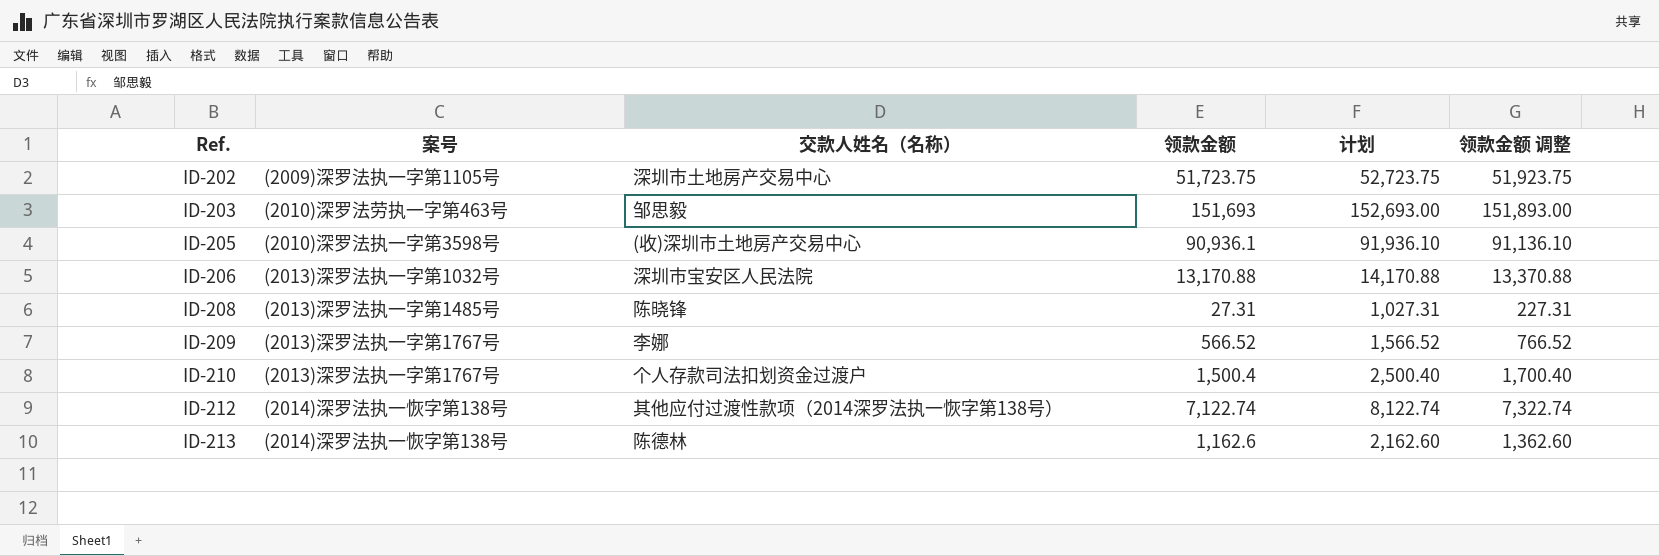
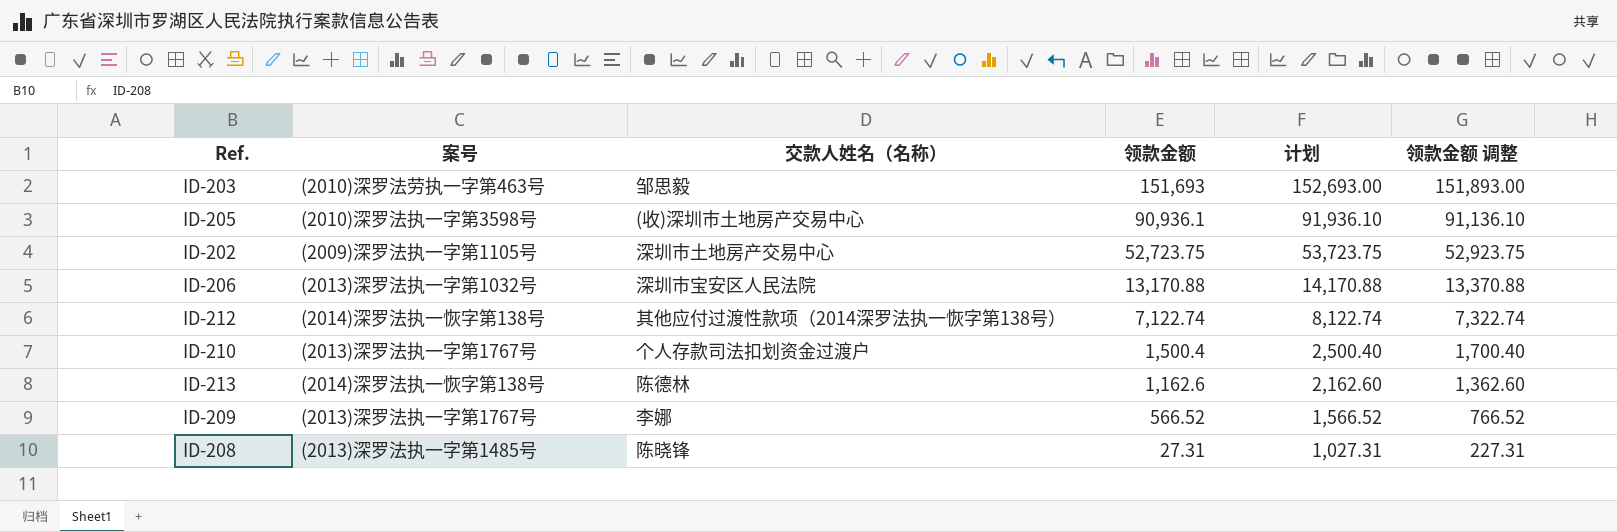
row order: Ref. ascending -> 领款金额 descending
ID-202 | 领款金额: 51,723.75 -> 52,723.75
ID-202 | 计划: 52,723.75 -> 53,723.75
ID-202 | 领款金额 调整: 51,923.75 -> 52,923.75

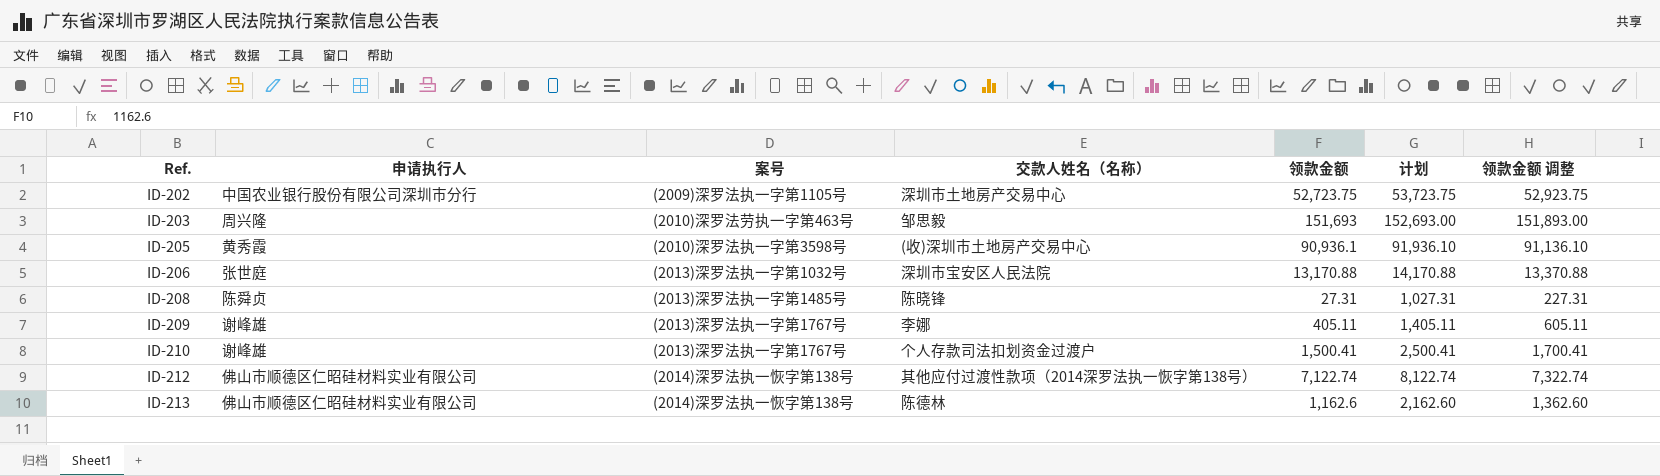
row order: 领款金额 descending -> Ref. ascending
column 申请执行人 | position: none -> 2
ID-209 | 领款金额: 566.52 -> 405.11
ID-209 | 计划: 1,566.52 -> 1,405.11
ID-209 | 领款金额 调整: 766.52 -> 605.11
ID-210 | 领款金额: 1,500.4 -> 1,500.41
ID-210 | 计划: 2,500.40 -> 2,500.41
ID-210 | 领款金额 调整: 1,700.40 -> 1,700.41

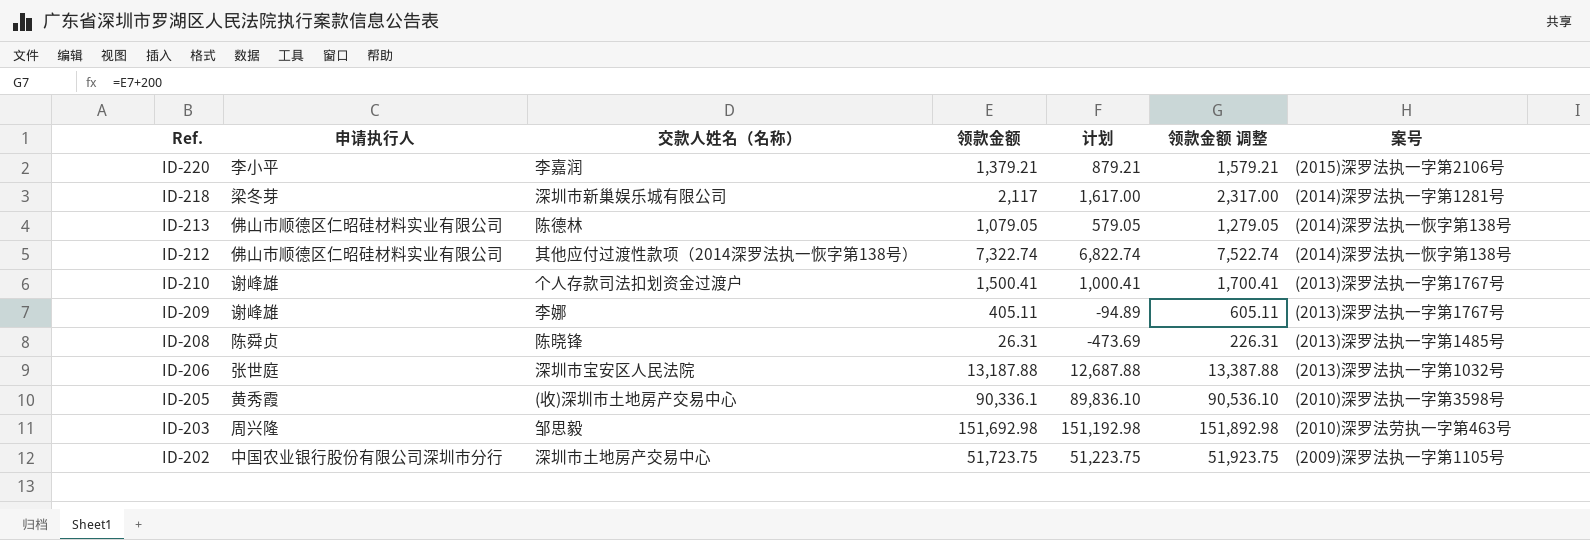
row order: Ref. ascending -> Ref. descending
column 计划 | formula: [领款金额] + 1000 -> [领款金额] - 500
column 案号 | position: 3 -> 7
row ID-220: none -> 李小平 | 李嘉润 | 1,379.21 | 879.21 | 1,579.21 | (2015)深罗法执一字第2106号
row ID-218: none -> 梁冬芽 | 深圳市新巢娱乐城有限公司 | 2,117 | 1,617.00 | 2,317.00 | (2014)深罗法执一字第1281号
ID-213 | 领款金额: 1,162.6 -> 1,079.05
ID-213 | 领款金额 调整: 1,362.60 -> 1,279.05
ID-212 | 领款金额: 7,122.74 -> 7,322.74
ID-212 | 领款金额 调整: 7,322.74 -> 7,522.74
ID-208 | 领款金额: 27.31 -> 26.31
ID-208 | 领款金额 调整: 227.31 -> 226.31
ID-206 | 领款金额: 13,170.88 -> 13,187.88
ID-206 | 领款金额 调整: 13,370.88 -> 13,387.88
ID-205 | 领款金额: 90,936.1 -> 90,336.1
ID-205 | 领款金额 调整: 91,136.10 -> 90,536.10
ID-203 | 领款金额: 151,693 -> 151,692.98
ID-203 | 领款金额 调整: 151,893.00 -> 151,892.98
ID-202 | 领款金额: 52,723.75 -> 51,723.75
ID-202 | 领款金额 调整: 52,923.75 -> 51,923.75

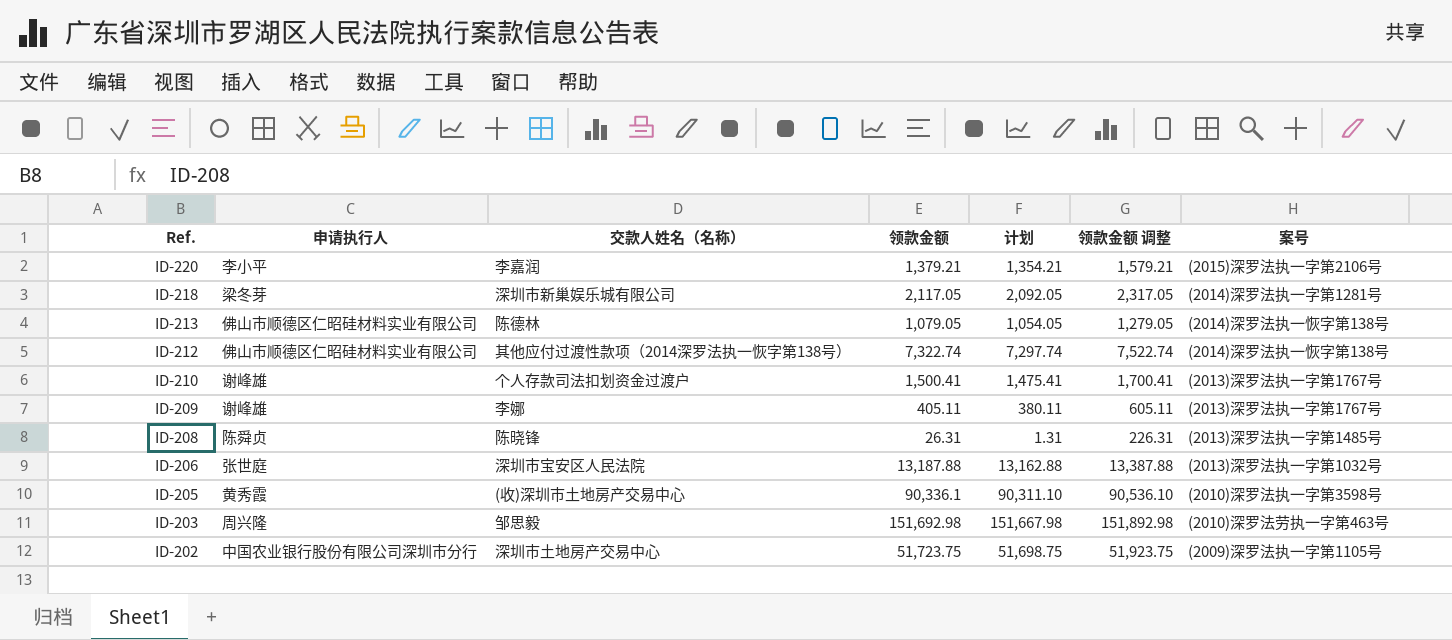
column 计划 | formula: [领款金额] - 500 -> [领款金额] - 25
ID-218 | 领款金额: 2,117 -> 2,117.05
ID-218 | 领款金额 调整: 2,317.00 -> 2,317.05

